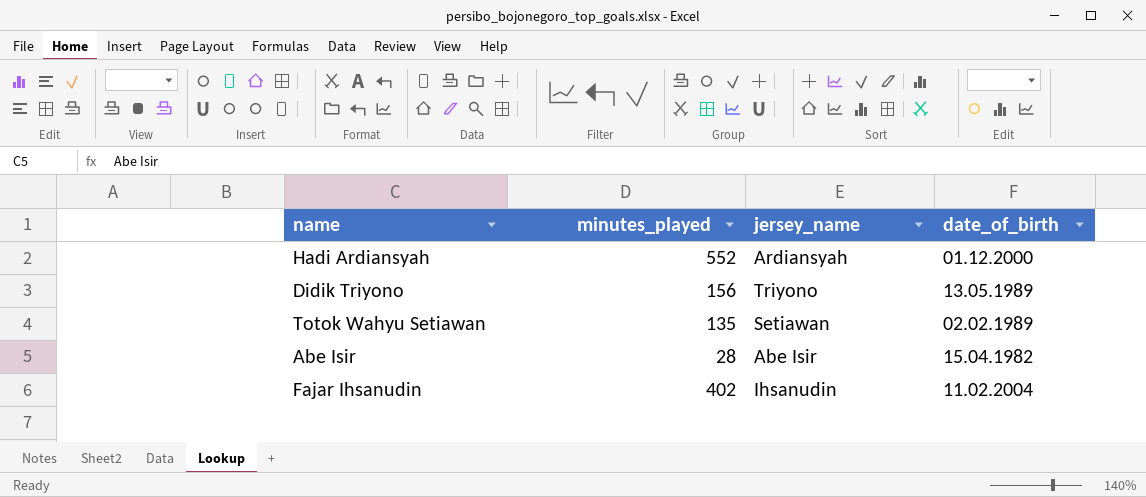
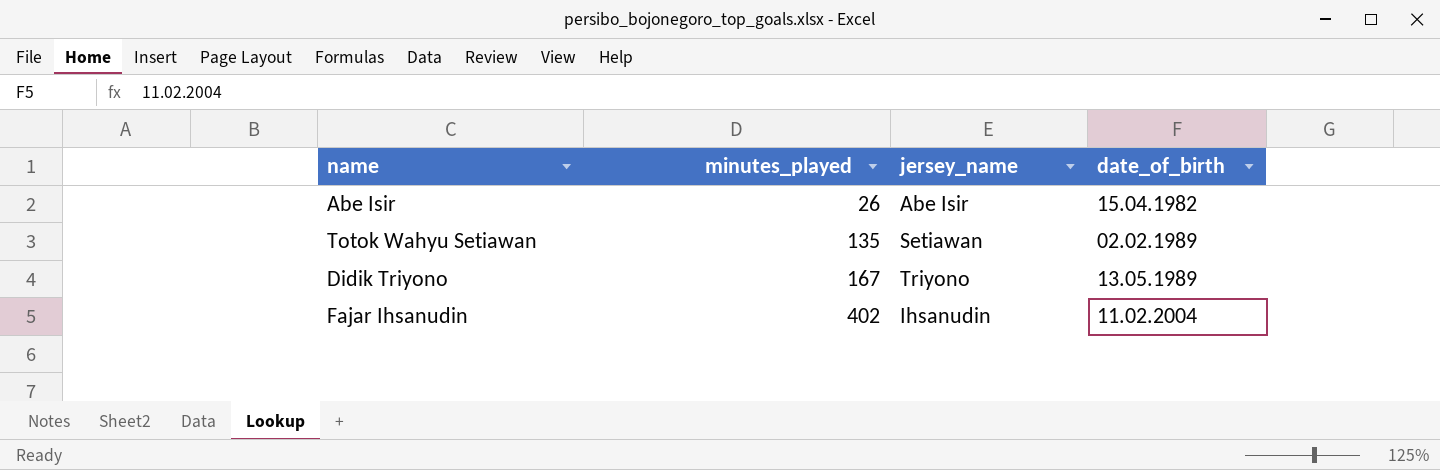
row order: none -> minutes_played ascending
row Hadi Ardiansyah: 552 | Ardiansyah | 01.12.2000 -> none
Abe Isir | minutes_played: 28 -> 26
Didik Triyono | minutes_played: 156 -> 167

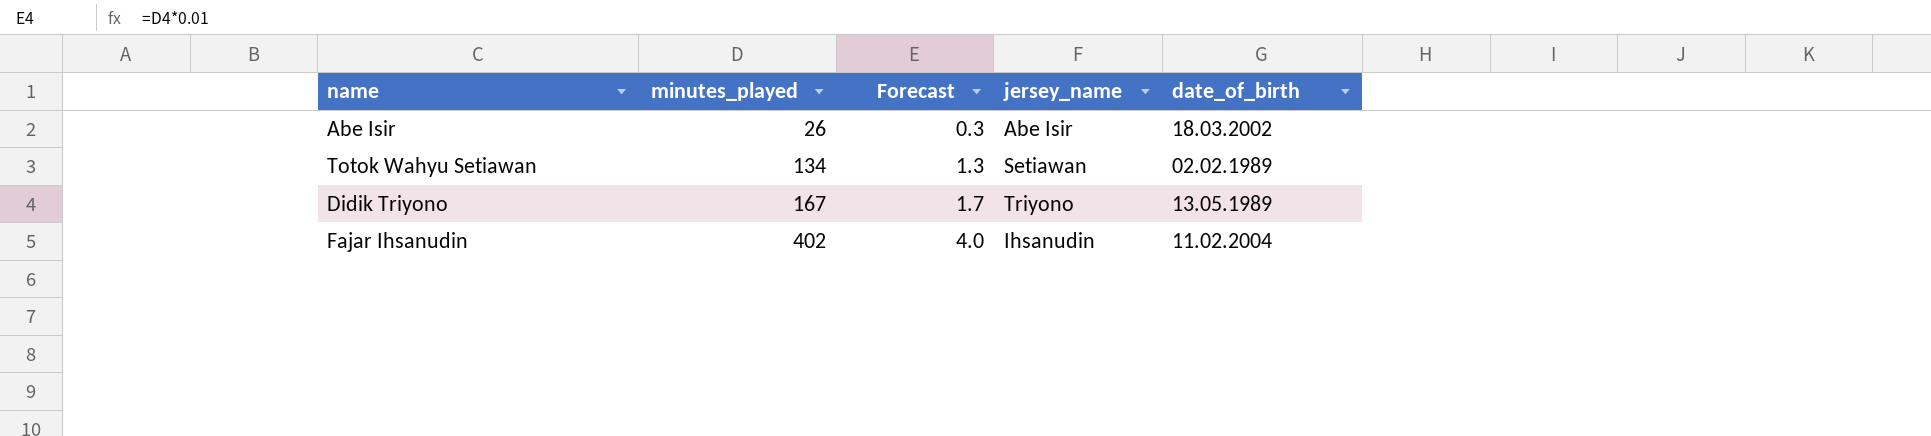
column Forecast | formula: none -> [minutes_played] * 0.01
Abe Isir | date_of_birth: 15.04.1982 -> 18.03.2002
Totok Wahyu Setiawan | minutes_played: 135 -> 134

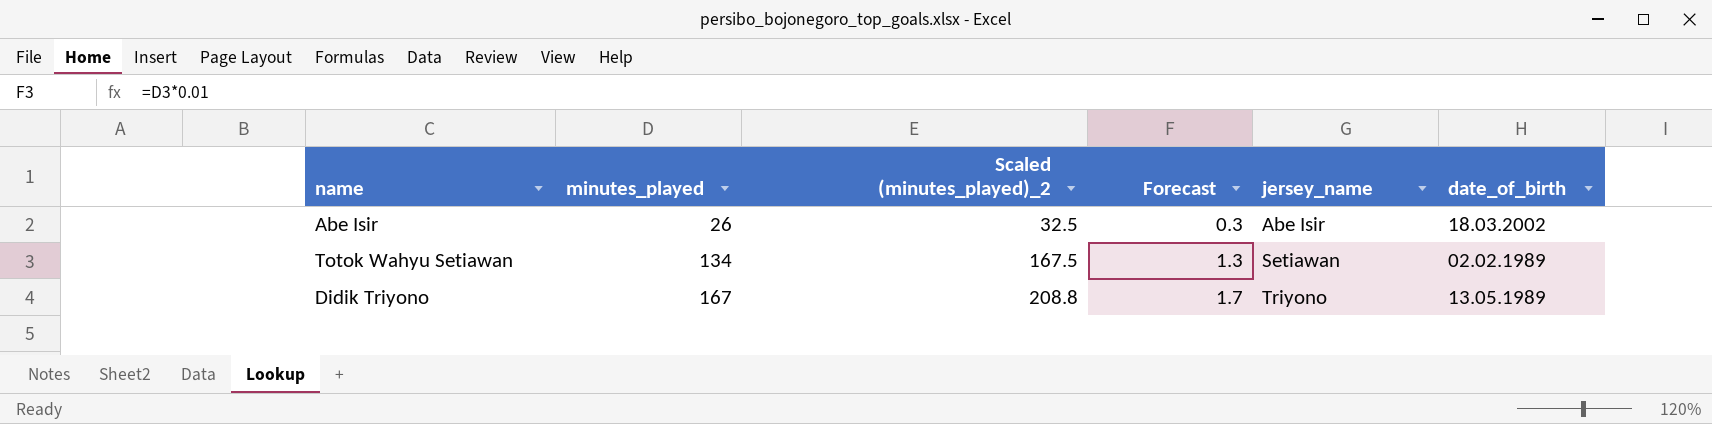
column Scaled (minutes_played)_2 | formula: none -> [minutes_played] * 1.25
row Fajar Ihsanudin: 402 | 4.0 | Ihsanudin | 11.02.2004 -> none

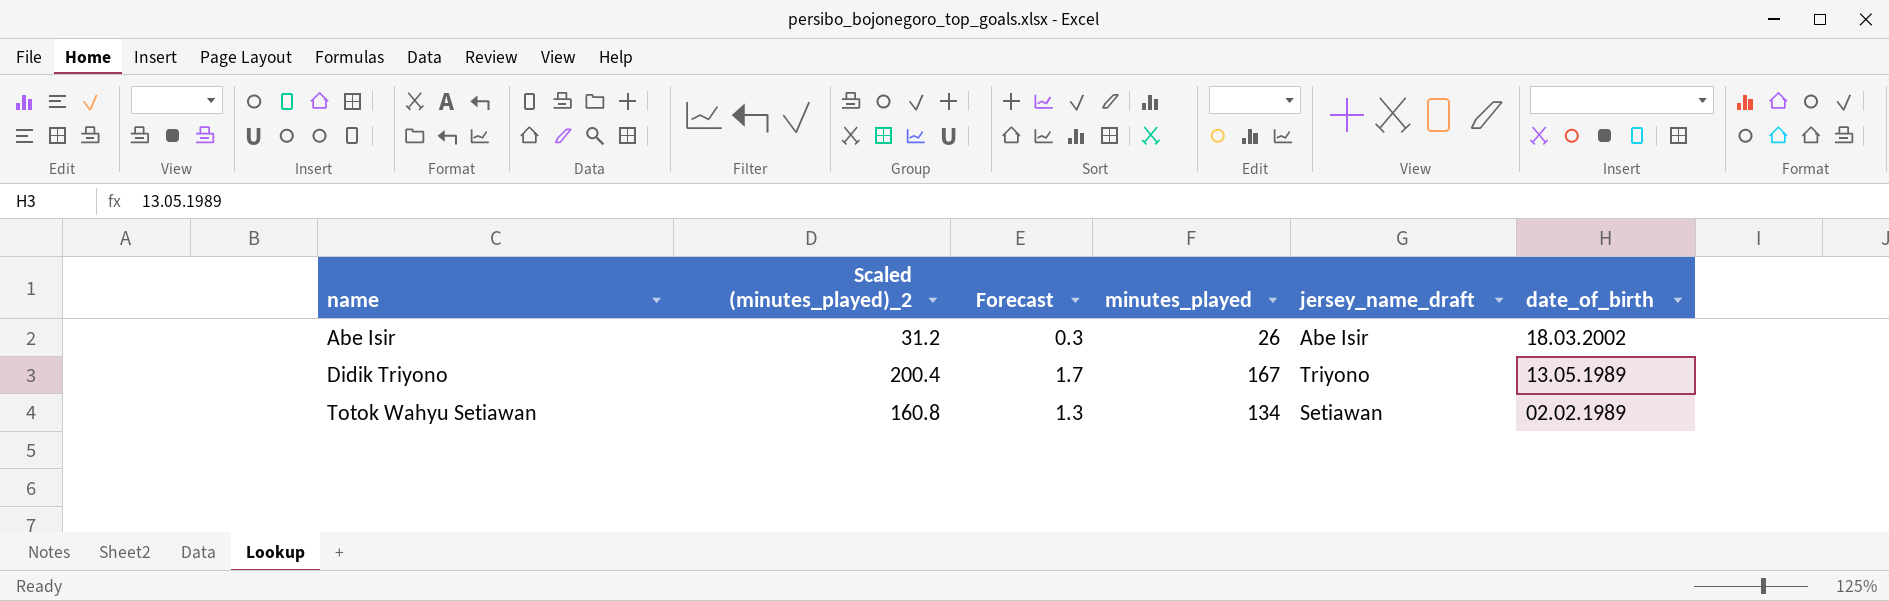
row order: minutes_played ascending -> name ascending
column Scaled (minutes_played)_2 | formula: [minutes_played] * 1.25 -> [minutes_played] * 1.2
column minutes_played | position: 2 -> 4
column name: jersey_name -> jersey_name_draft

